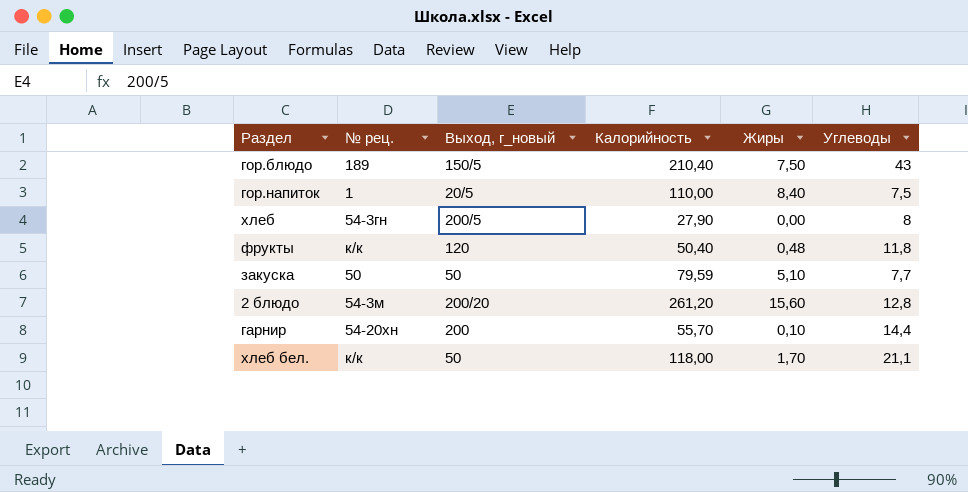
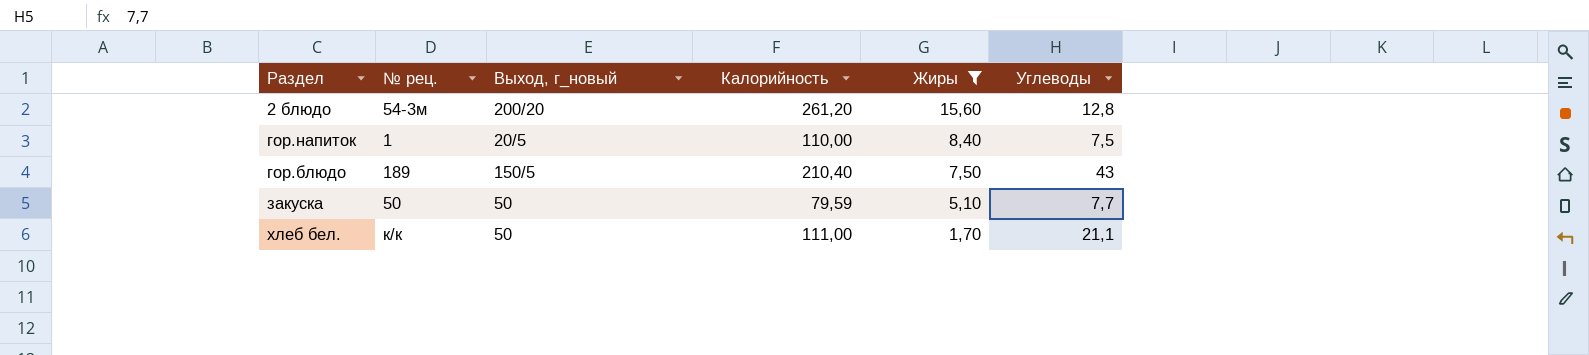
filter: none -> Жиры >= 1,70
row order: none -> Жиры descending
хлеб бел. | Калорийность: 118,00 -> 111,00

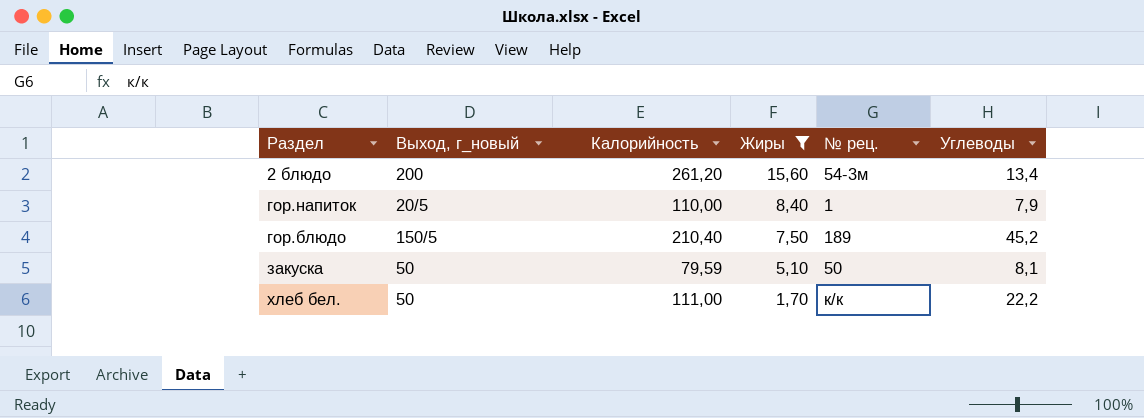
column № рец. | position: 2 -> 5
2 блюдо | Выход, г_новый: 200/20 -> 200
2 блюдо | Углеводы: 12,8 -> 13,4
гор.напиток | Углеводы: 7,5 -> 7,9
гор.блюдо | Углеводы: 43 -> 45,2
закуска | Углеводы: 7,7 -> 8,1
хлеб бел. | Углеводы: 21,1 -> 22,2

